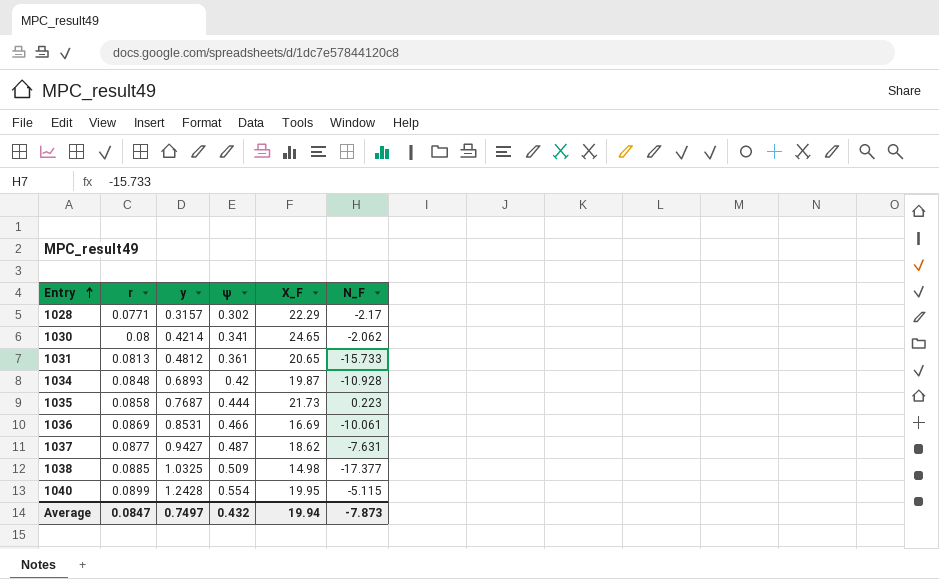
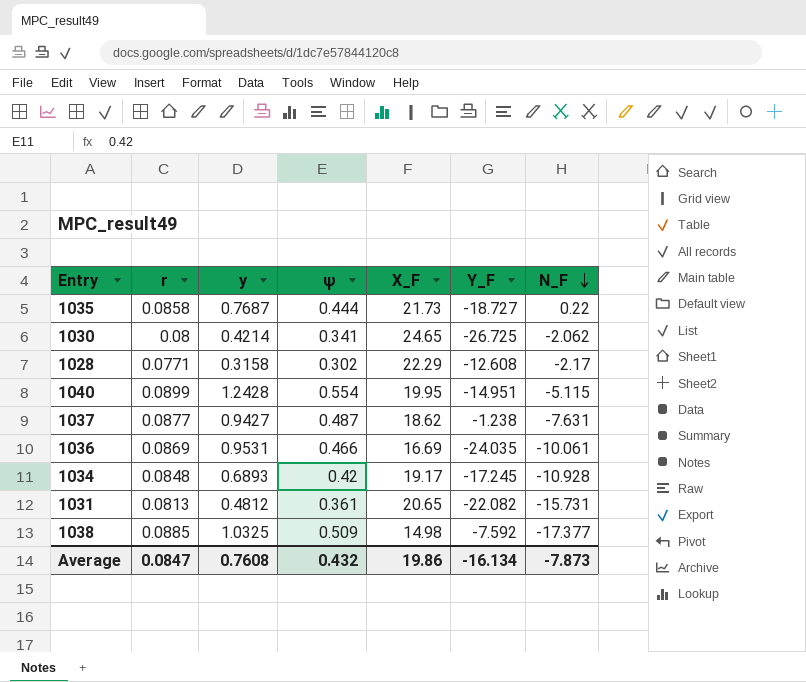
row order: Entry ascending -> N_F descending
column Y_F | position: none -> 6
1035 | N_F: 0.223 -> 0.22
1028 | y: 0.3157 -> 0.3158
1036 | y: 0.8531 -> 0.9531
1034 | X_F: 19.87 -> 19.17
1031 | N_F: -15.733 -> -15.731
Average | y: 0.7497 -> 0.7608
Average | X_F: 19.94 -> 19.86

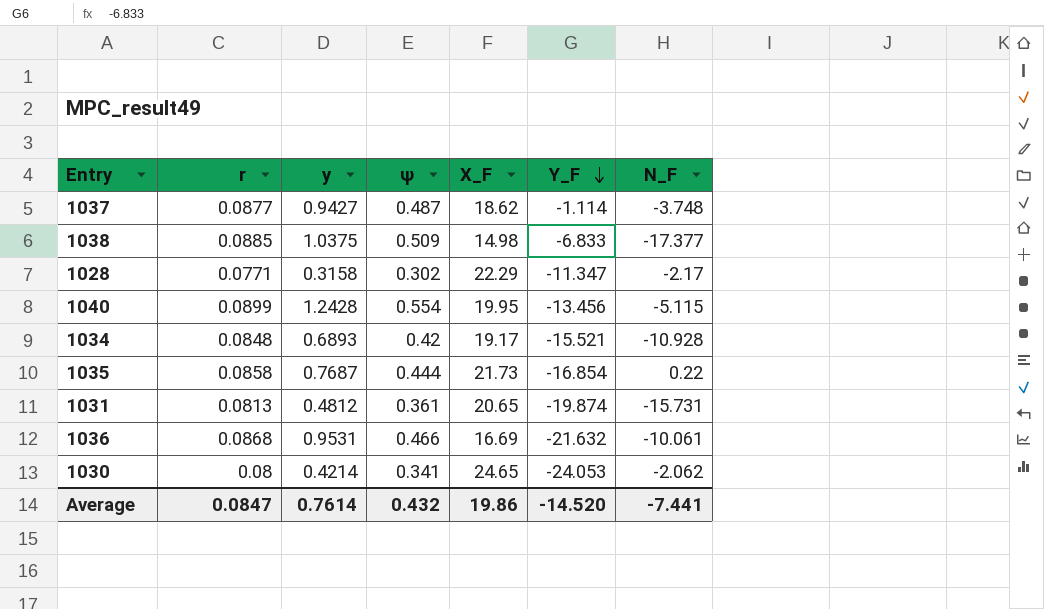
row order: N_F descending -> Y_F descending
1037 | Y_F: -1.238 -> -1.114
1037 | N_F: -7.631 -> -3.748
1038 | y: 1.0325 -> 1.0375
1038 | Y_F: -7.592 -> -6.833
1028 | Y_F: -12.608 -> -11.347
1040 | Y_F: -14.951 -> -13.456
1034 | Y_F: -17.245 -> -15.521
1035 | Y_F: -18.727 -> -16.854
1031 | Y_F: -22.082 -> -19.874
1036 | r: 0.0869 -> 0.0868
1036 | Y_F: -24.035 -> -21.632
1030 | Y_F: -26.725 -> -24.053
Average | y: 0.7608 -> 0.7614
Average | Y_F: -16.134 -> -14.520
Average | N_F: -7.873 -> -7.441

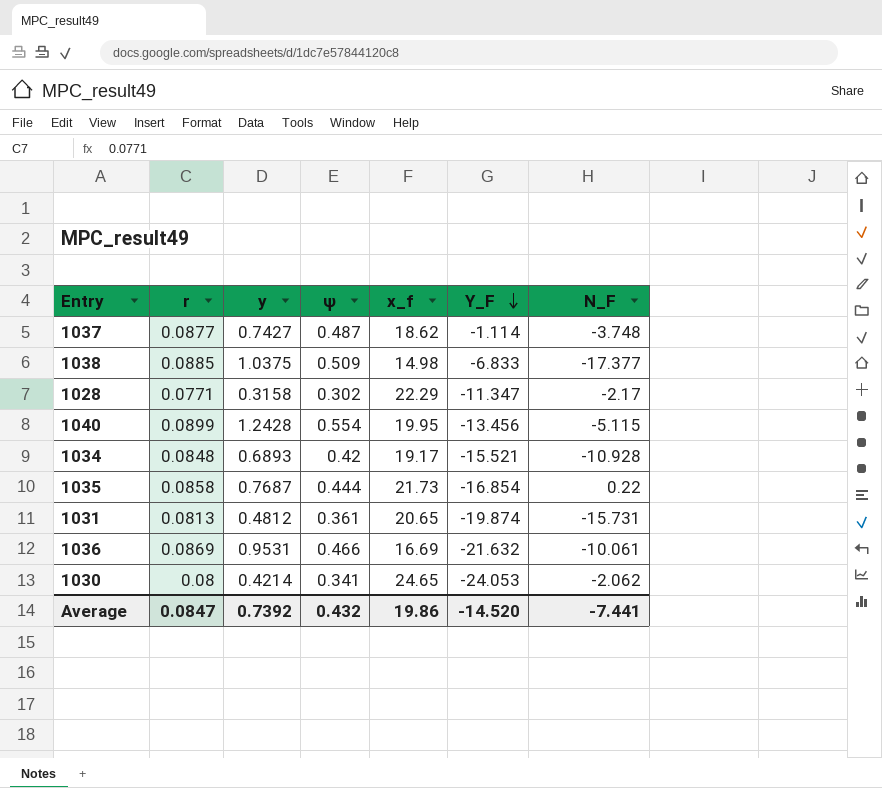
column name: X_F -> x_f
1037 | y: 0.9427 -> 0.7427
1036 | r: 0.0868 -> 0.0869
Average | y: 0.7614 -> 0.7392

